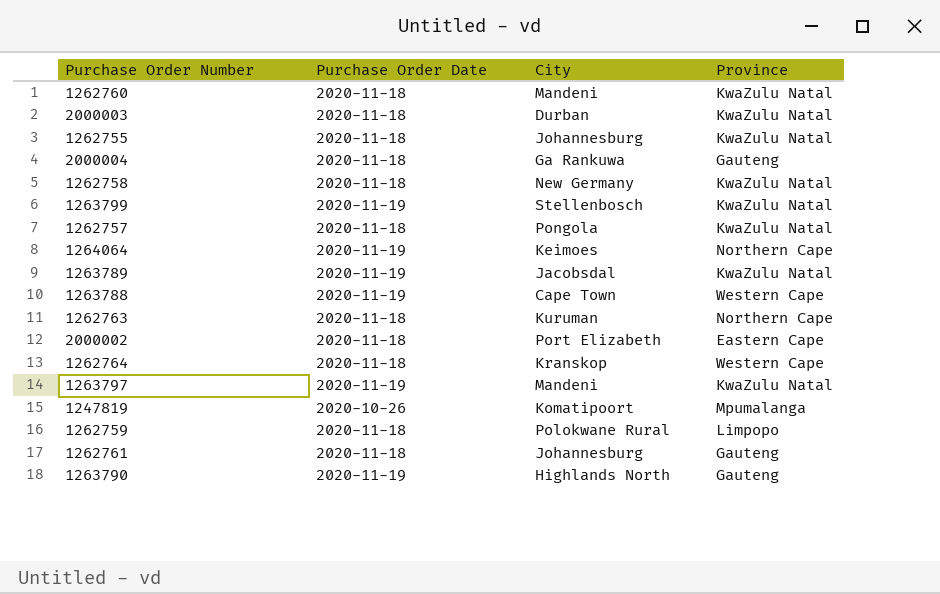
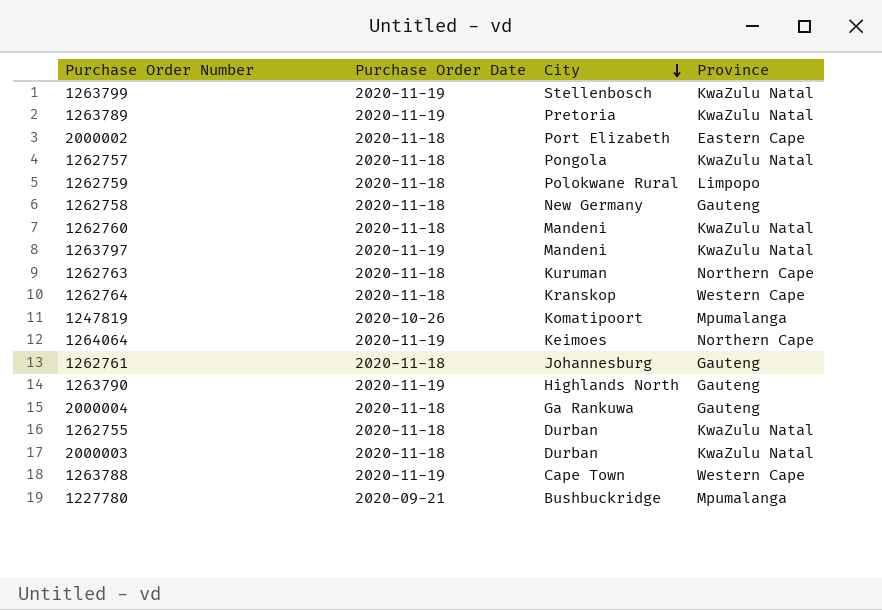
row order: none -> City descending
1263789 | City: Jacobsdal -> Pretoria
1262758 | Province: KwaZulu Natal -> Gauteng
1262755 | City: Johannesburg -> Durban
row 1227780: none -> 2020-09-21 | Bushbuckridge | Mpumalanga

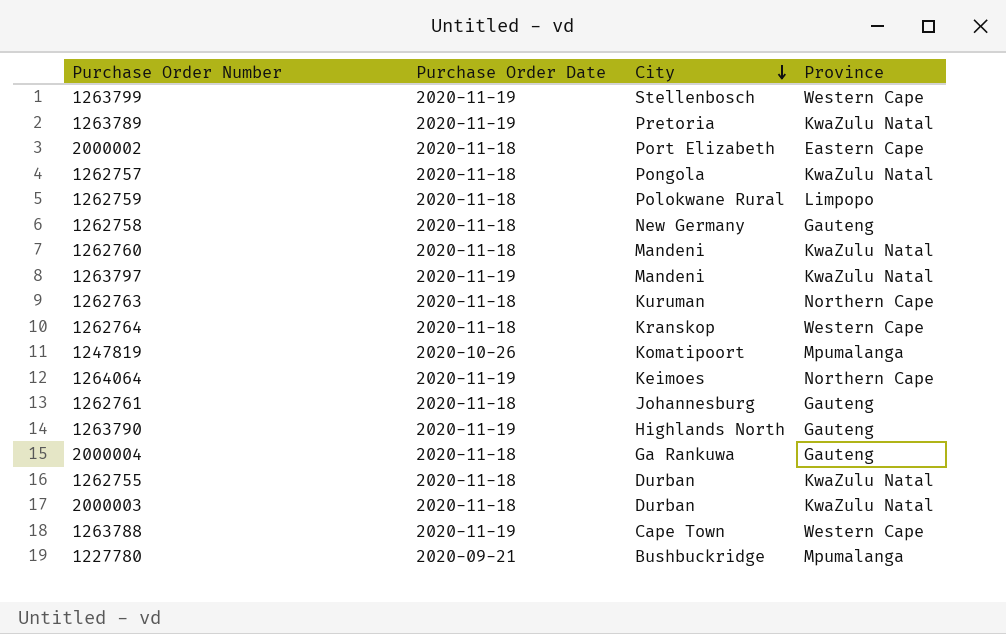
1263799 | Province: KwaZulu Natal -> Western Cape

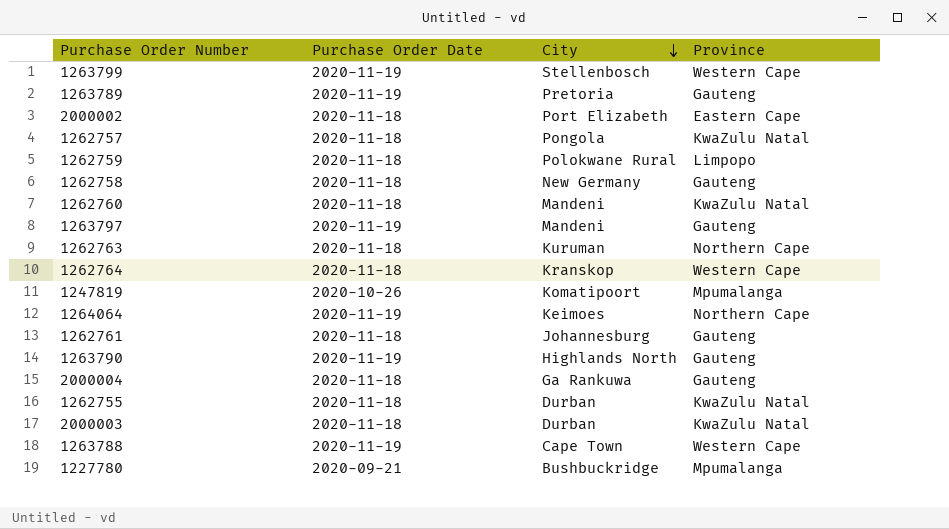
1263789 | Province: KwaZulu Natal -> Gauteng
1263797 | Province: KwaZulu Natal -> Gauteng

